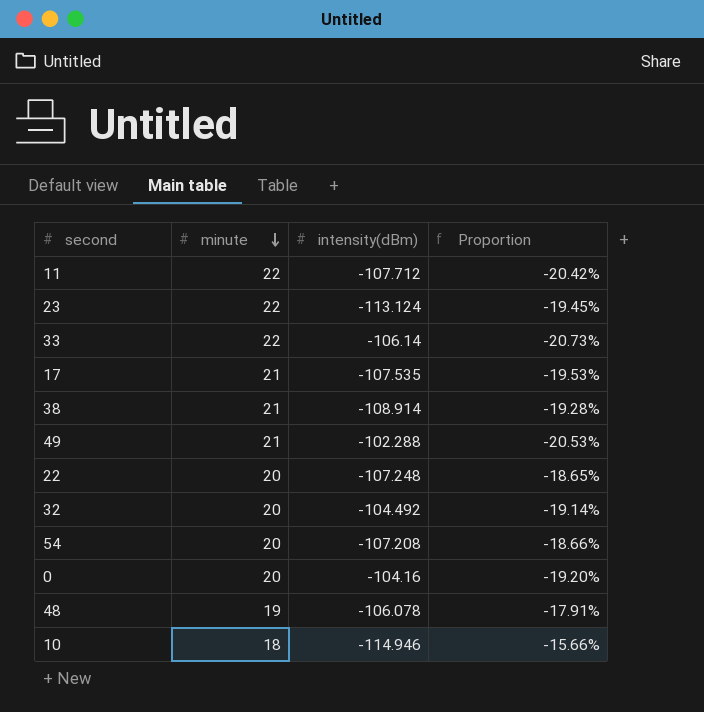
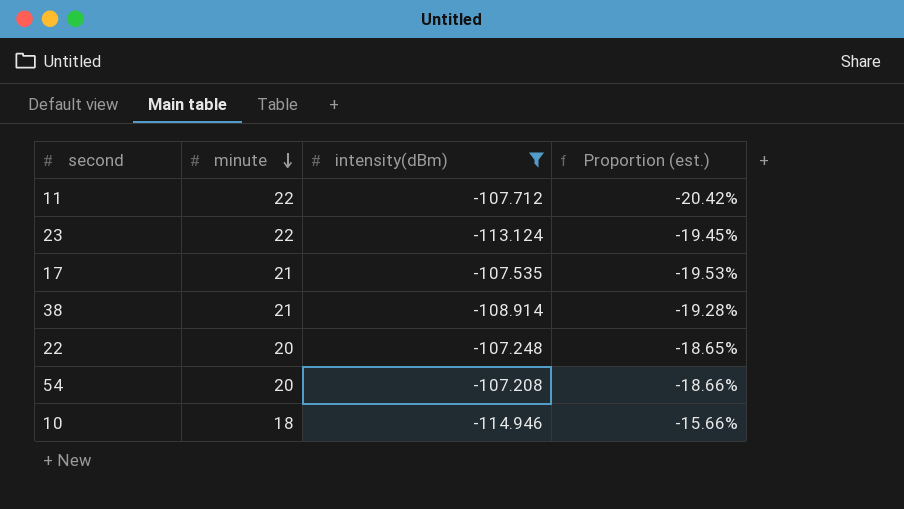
filter: none -> intensity(dBm) <= -107.208
column name: Proportion -> Proportion (est.)

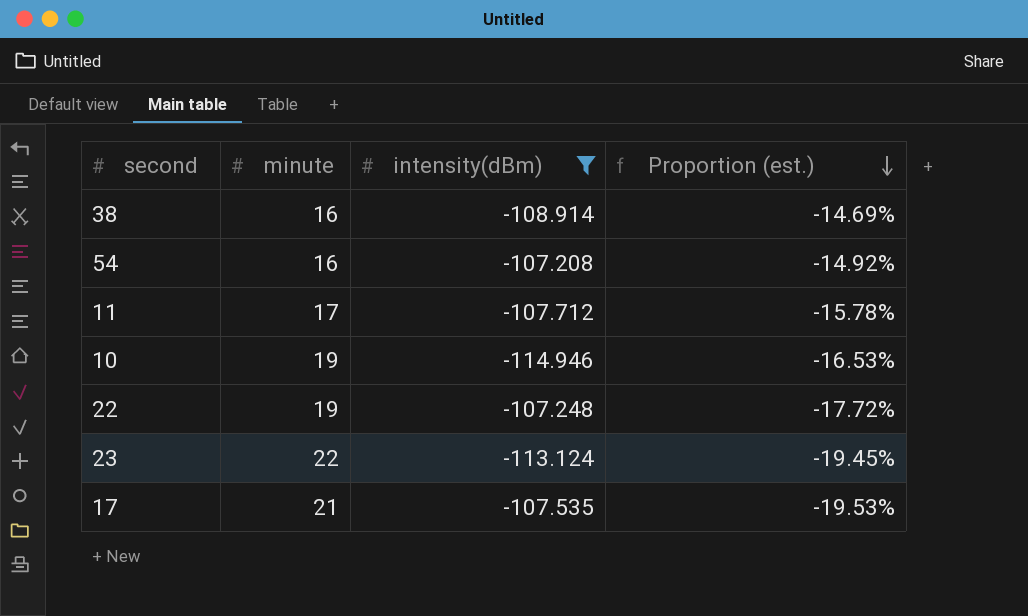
row order: minute descending -> Proportion (est.) descending
38 | minute: 21 -> 16
38 | Proportion (est.): -19.28% -> -14.69%
54 | minute: 20 -> 16
54 | Proportion (est.): -18.66% -> -14.92%
11 | minute: 22 -> 17
11 | Proportion (est.): -20.42% -> -15.78%
10 | minute: 18 -> 19
10 | Proportion (est.): -15.66% -> -16.53%
22 | minute: 20 -> 19
22 | Proportion (est.): -18.65% -> -17.72%

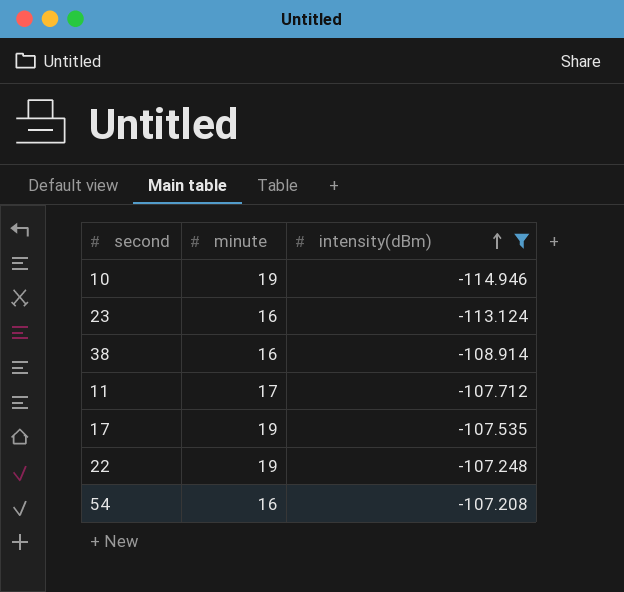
row order: Proportion (est.) descending -> intensity(dBm) ascending
column Proportion (est.) | formula: [minute] / [intensity(dBm)] -> none
23 | minute: 22 -> 16
17 | minute: 21 -> 19

